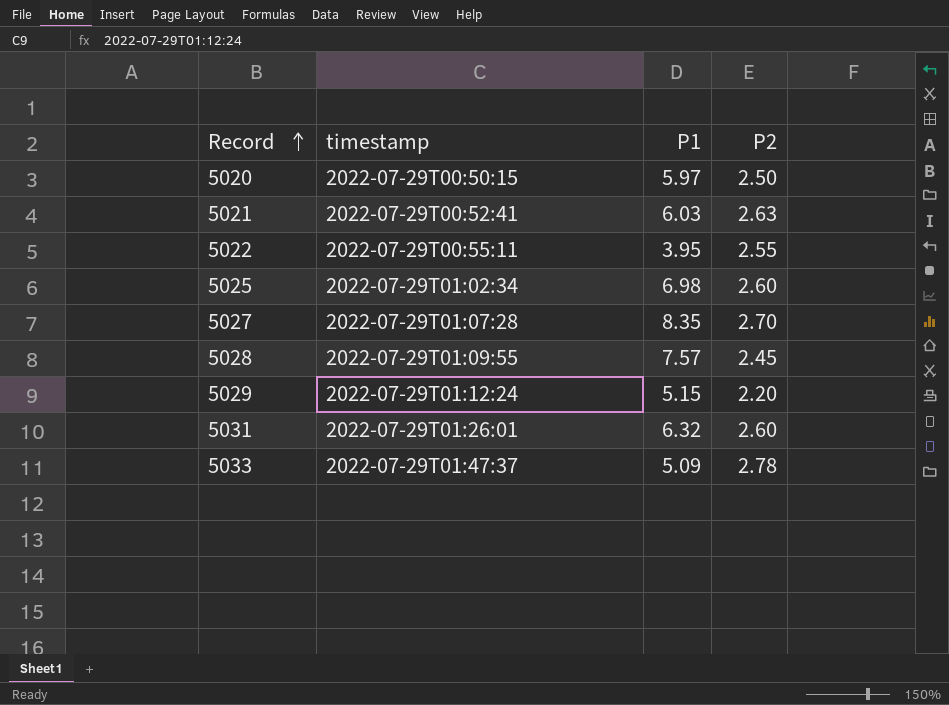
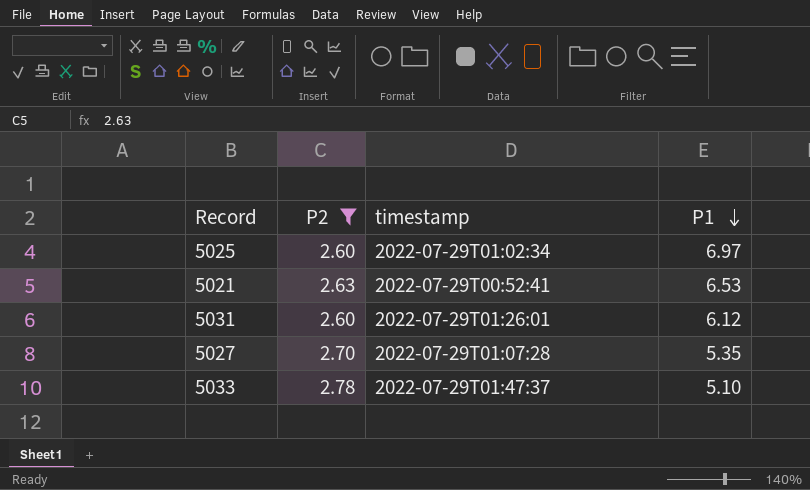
filter: none -> P2 >= 2.60
row order: Record ascending -> P1 descending
column P2 | position: 4 -> 2
5025 | P1: 6.98 -> 6.97
5021 | P1: 6.03 -> 6.53
5031 | P1: 6.32 -> 6.12
5027 | P1: 8.35 -> 5.35
5033 | P1: 5.09 -> 5.10

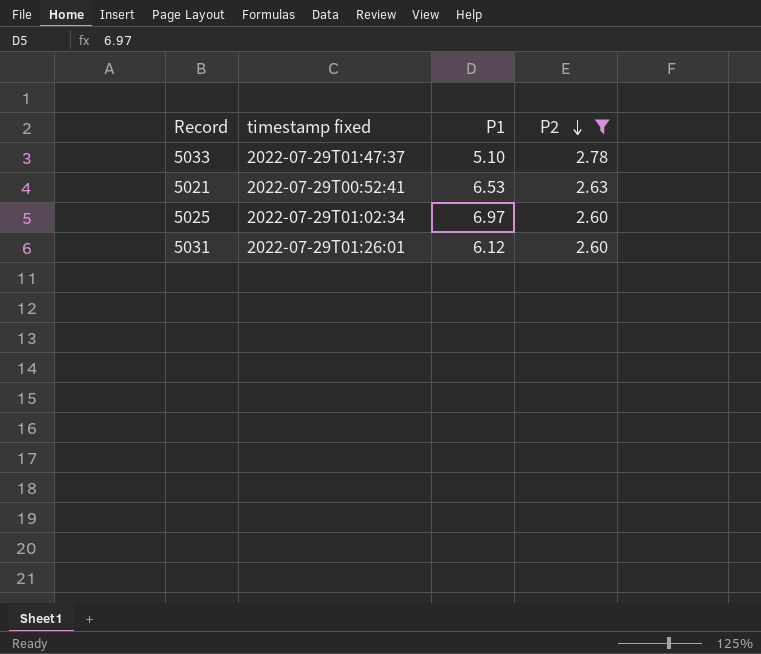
row order: P1 descending -> P2 descending
column name: timestamp -> timestamp fixed
column P2 | position: 2 -> 4
row 5027: 2.70 | 2022-07-29T01:07:28 | 5.35 -> none

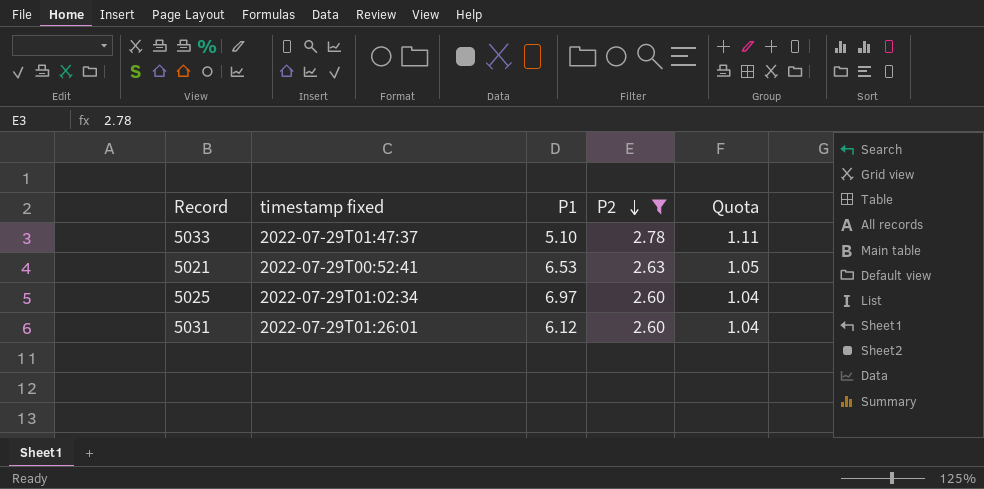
column Quota | formula: none -> [P2] * 0.4

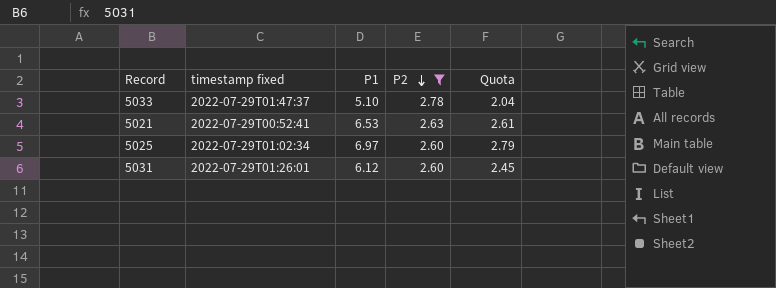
column Quota | formula: [P2] * 0.4 -> [P1] * 0.4

